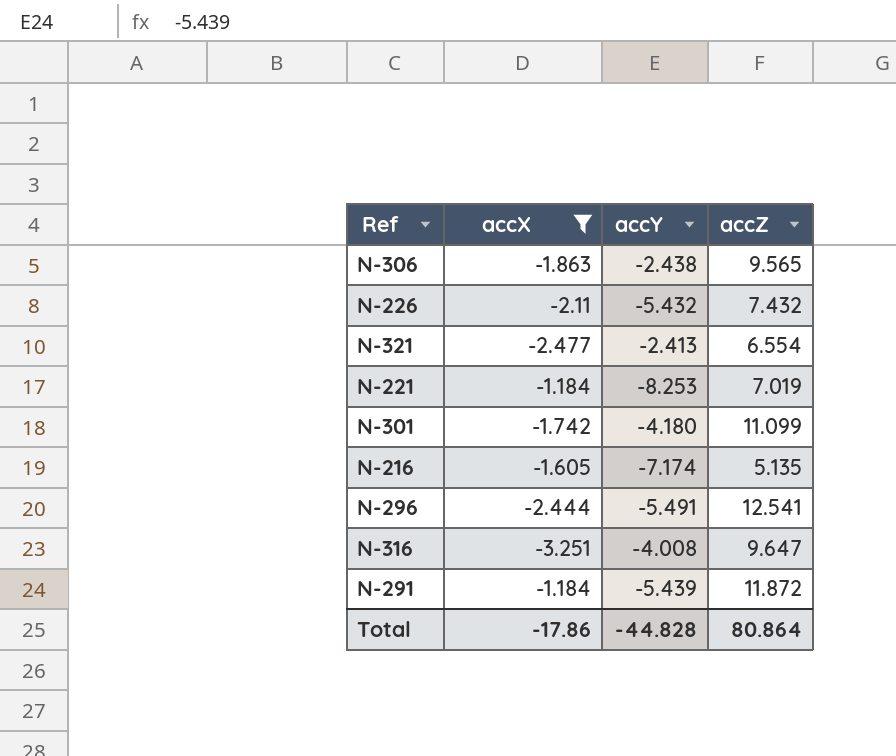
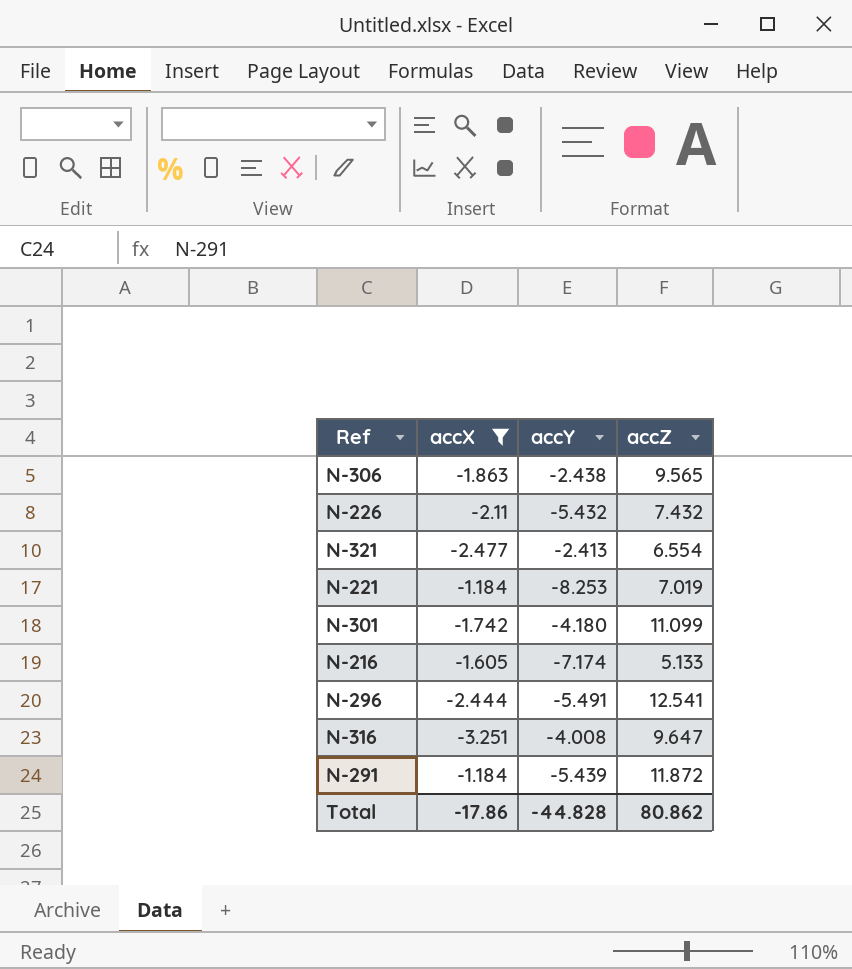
N-216 | accZ: 5.135 -> 5.133
Total | accZ: 80.864 -> 80.862

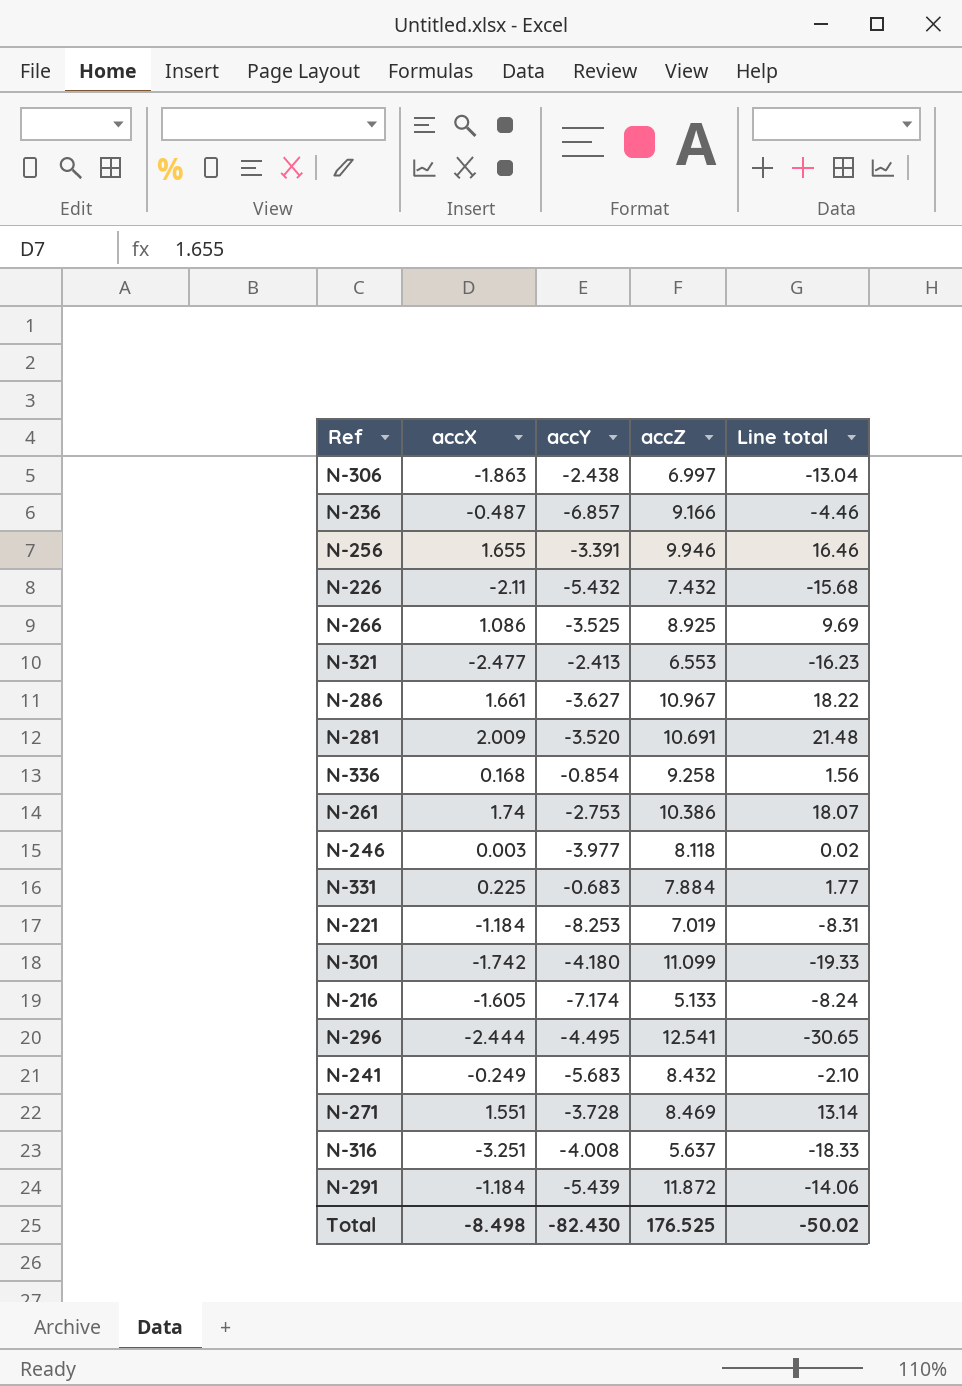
filter: accX <= -1.184 -> none
column Line total | formula: none -> [accX] * [accZ]
N-306 | accZ: 9.565 -> 6.997
N-321 | accZ: 6.554 -> 6.553
N-296 | accY: -5.491 -> -4.495
N-316 | accZ: 9.647 -> 5.637
Total | accX: -17.86 -> -8.498
Total | accY: -44.828 -> -82.430
Total | accZ: 80.862 -> 176.525

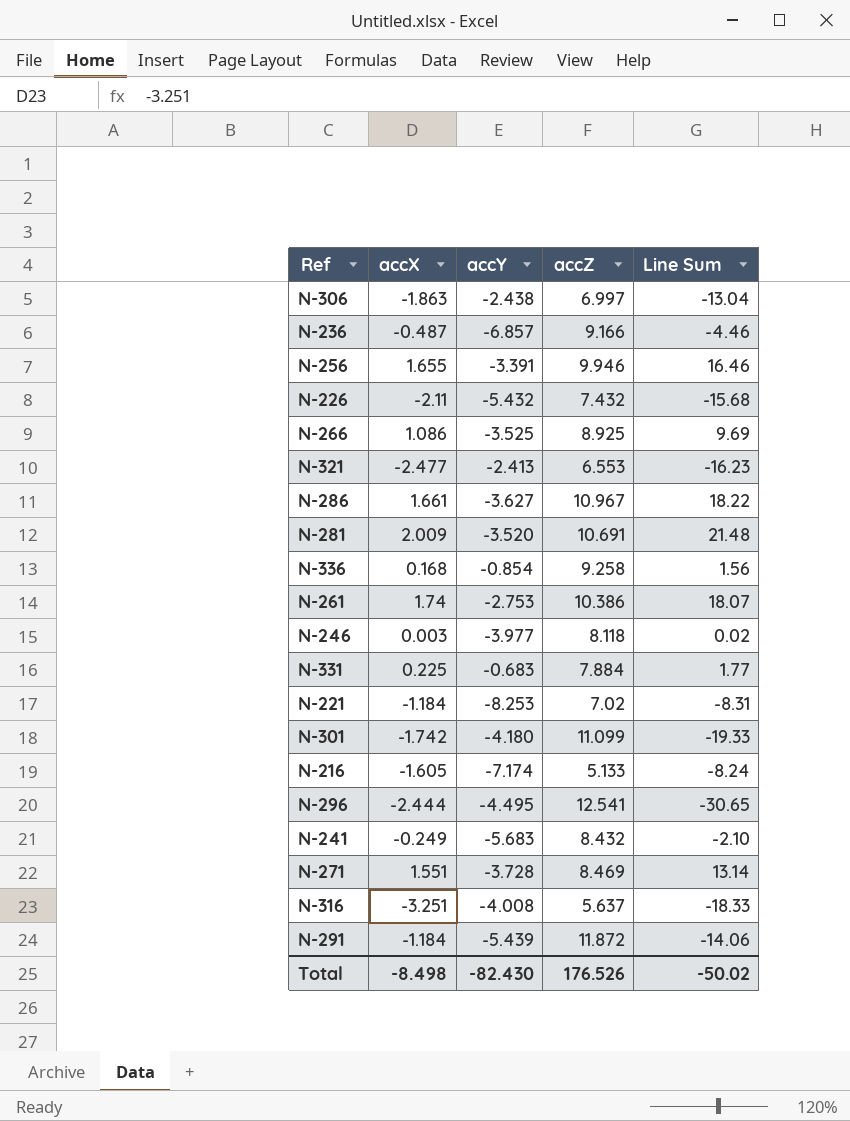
column name: Line total -> Line Sum
N-221 | accZ: 7.019 -> 7.02
Total | accZ: 176.525 -> 176.526

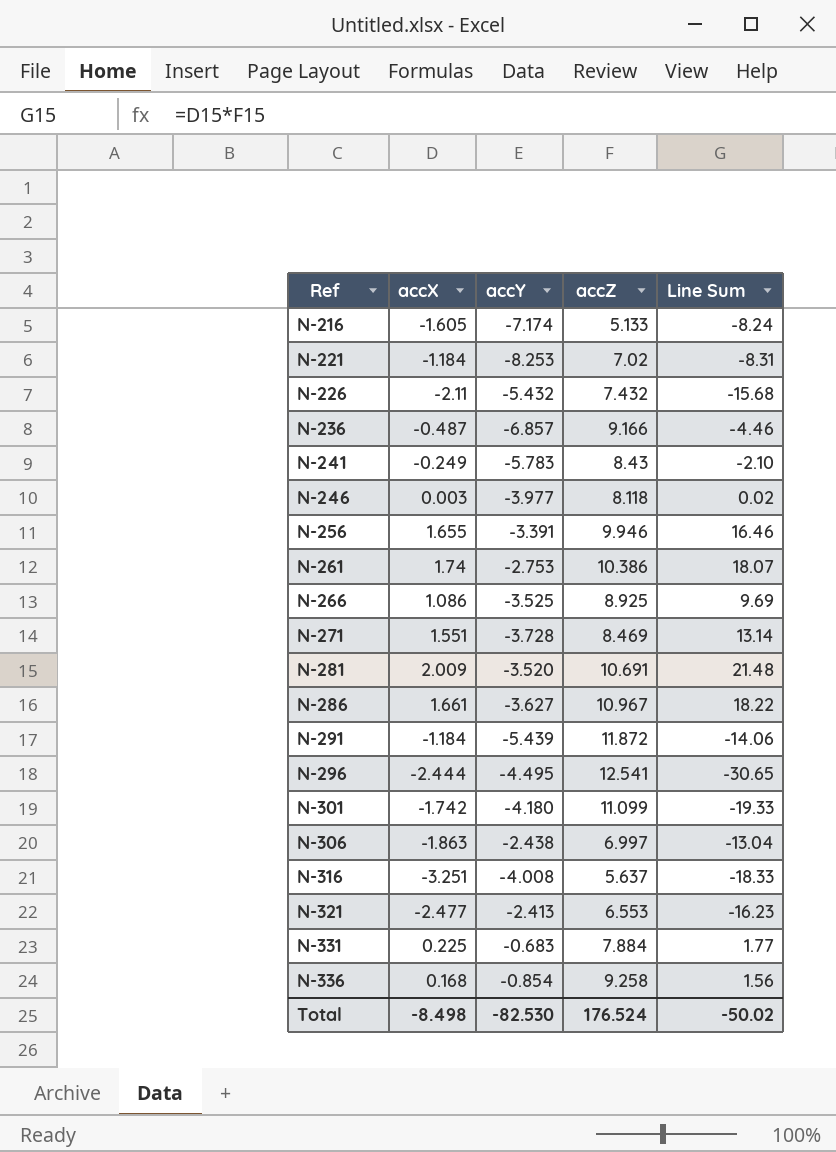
row order: none -> Ref ascending
N-241 | accY: -5.683 -> -5.783
N-241 | accZ: 8.432 -> 8.43
Total | accY: -82.430 -> -82.530
Total | accZ: 176.526 -> 176.524

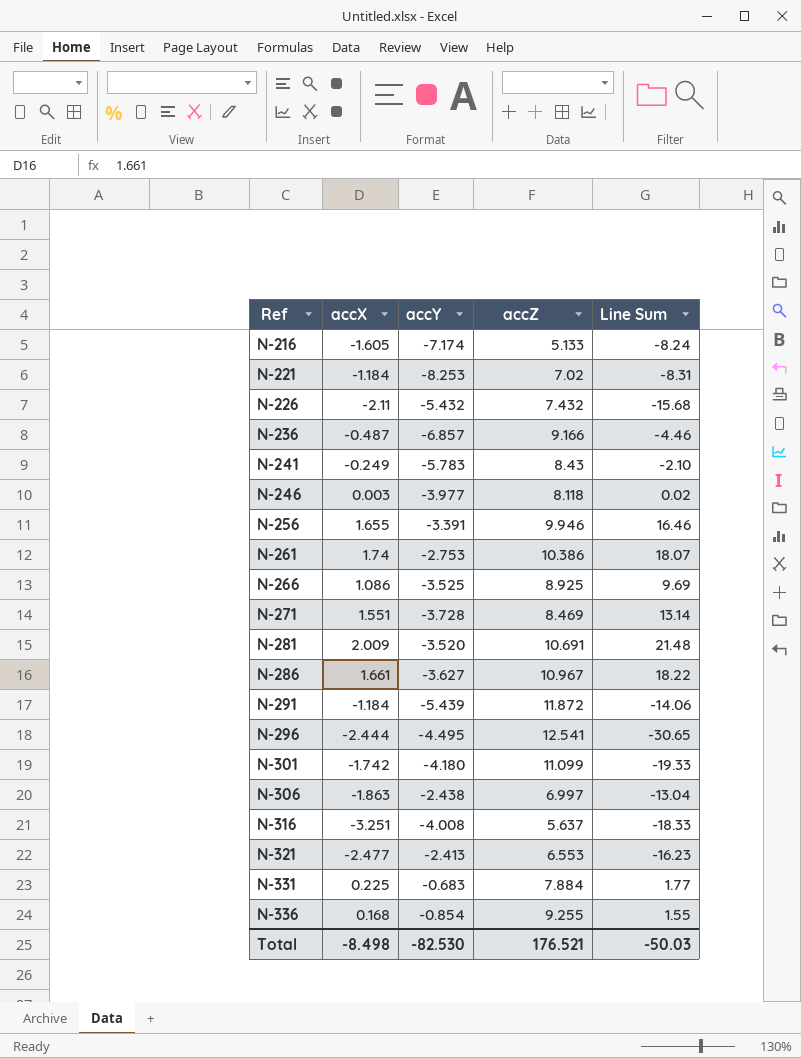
N-336 | accZ: 9.258 -> 9.255
N-336 | Line Sum: 1.56 -> 1.55
Total | accZ: 176.524 -> 176.521
Total | Line Sum: -50.02 -> -50.03

